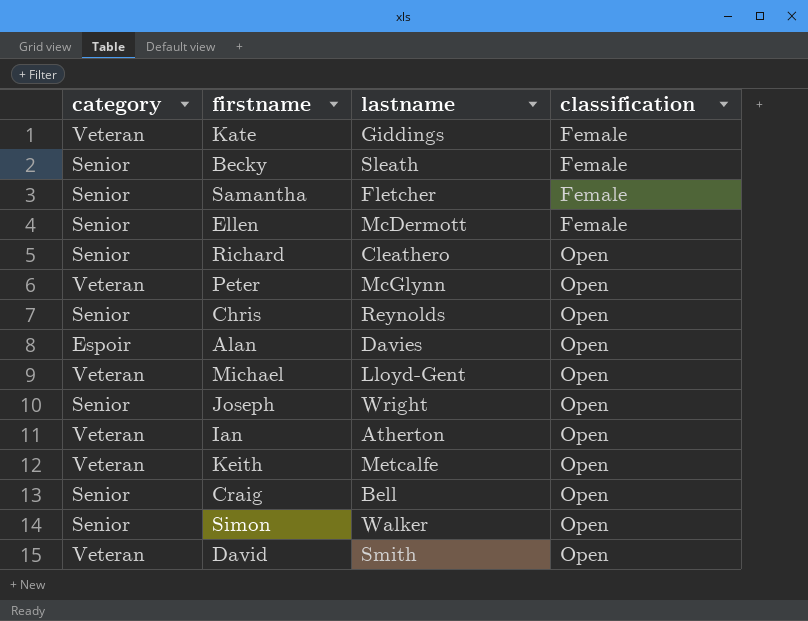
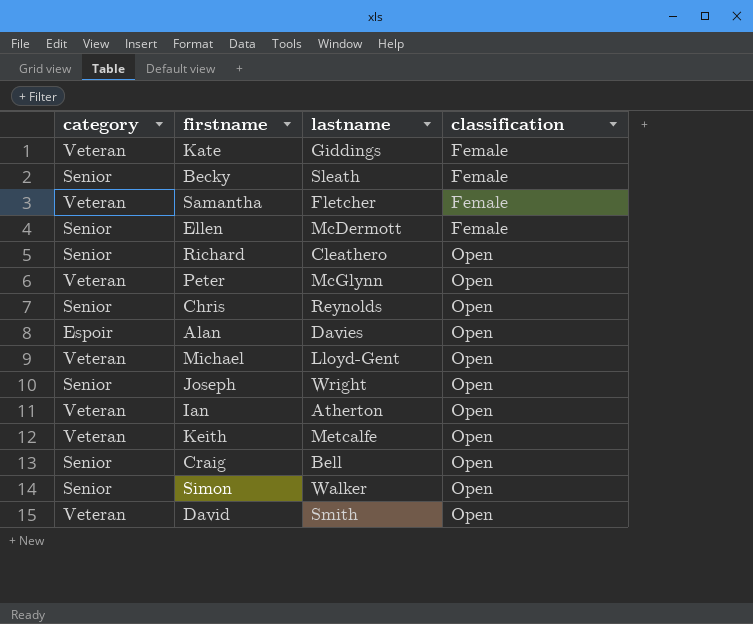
Samantha | category: Senior -> Veteran

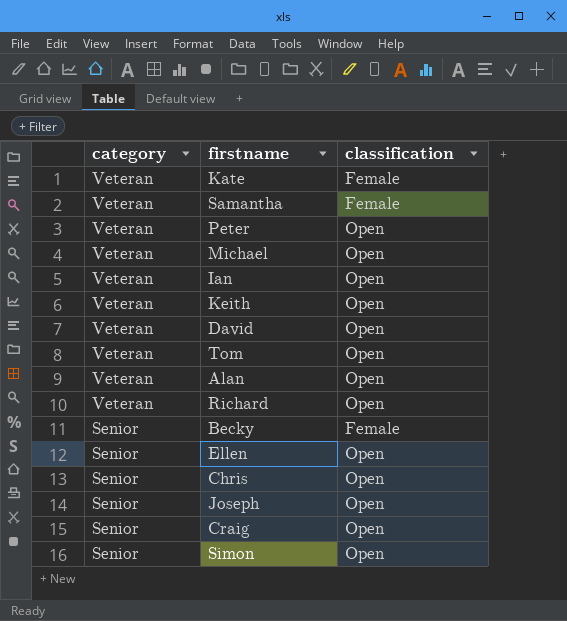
row order: classification ascending -> category descending
column lastname | position: 3 -> none
row Tom: none -> Veteran | Open
Alan | category: Espoir -> Veteran
Richard | category: Senior -> Veteran
Ellen | classification: Female -> Open

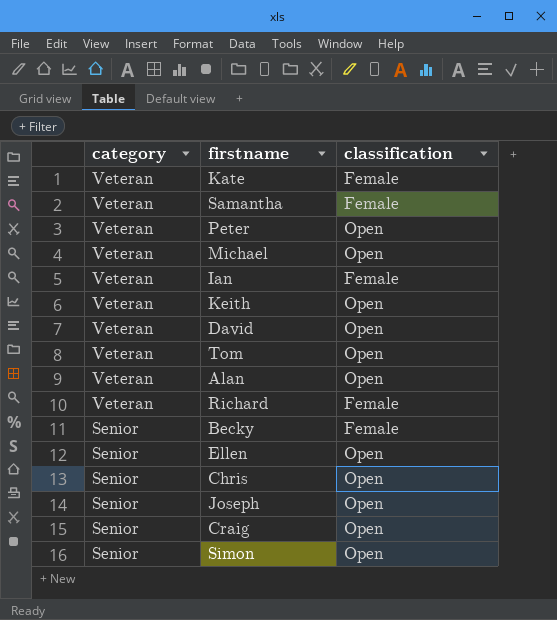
Ian | classification: Open -> Female
Richard | classification: Open -> Female

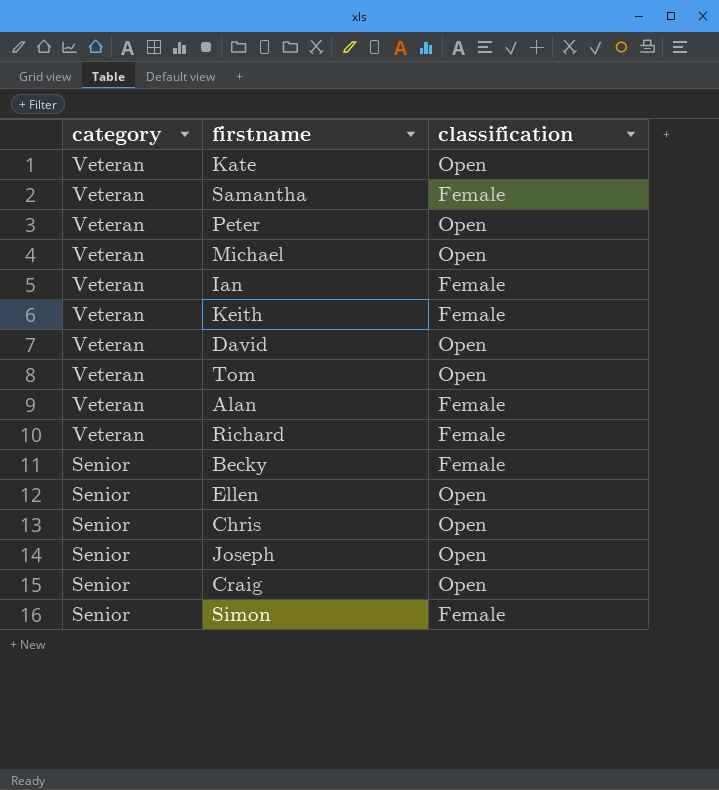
Kate | classification: Female -> Open
Keith | classification: Open -> Female
Alan | classification: Open -> Female
Simon | classification: Open -> Female

